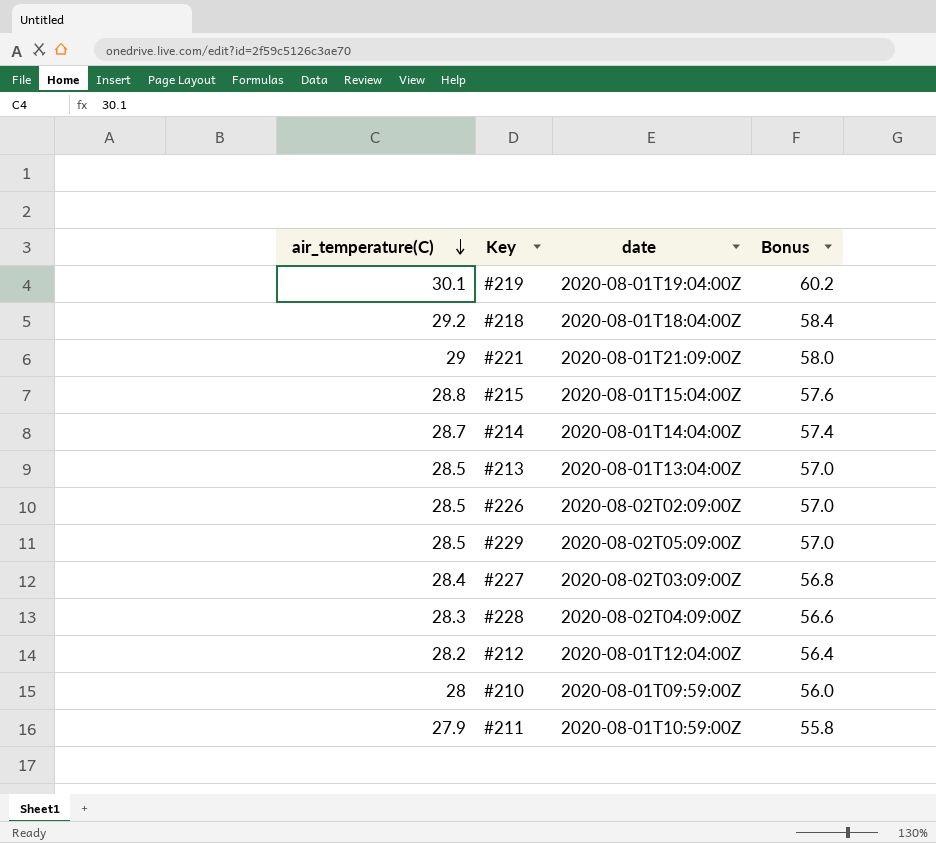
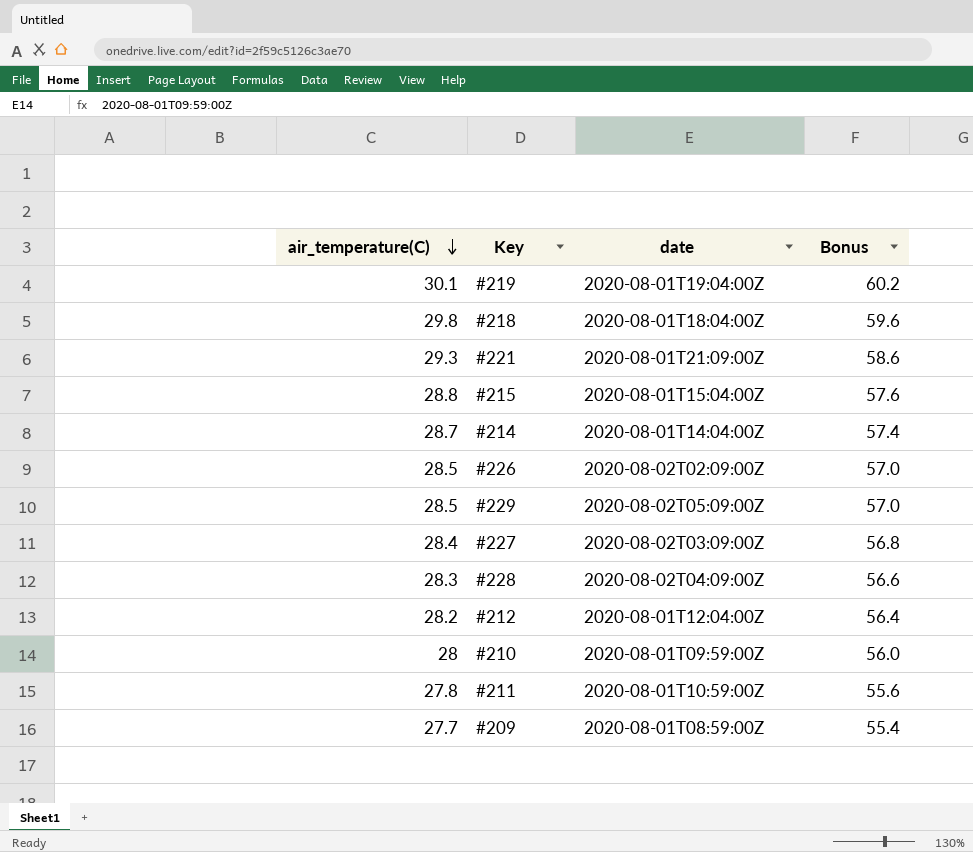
row #213: 28.5 | 2020-08-01T13:04:00Z | 57.0 -> none
#218 | air_temperature(C): 29.2 -> 29.8
#218 | Bonus: 58.4 -> 59.6
#221 | air_temperature(C): 29 -> 29.3
#221 | Bonus: 58.0 -> 58.6
#211 | air_temperature(C): 27.9 -> 27.8
#211 | Bonus: 55.8 -> 55.6
row #209: none -> 27.7 | 2020-08-01T08:59:00Z | 55.4

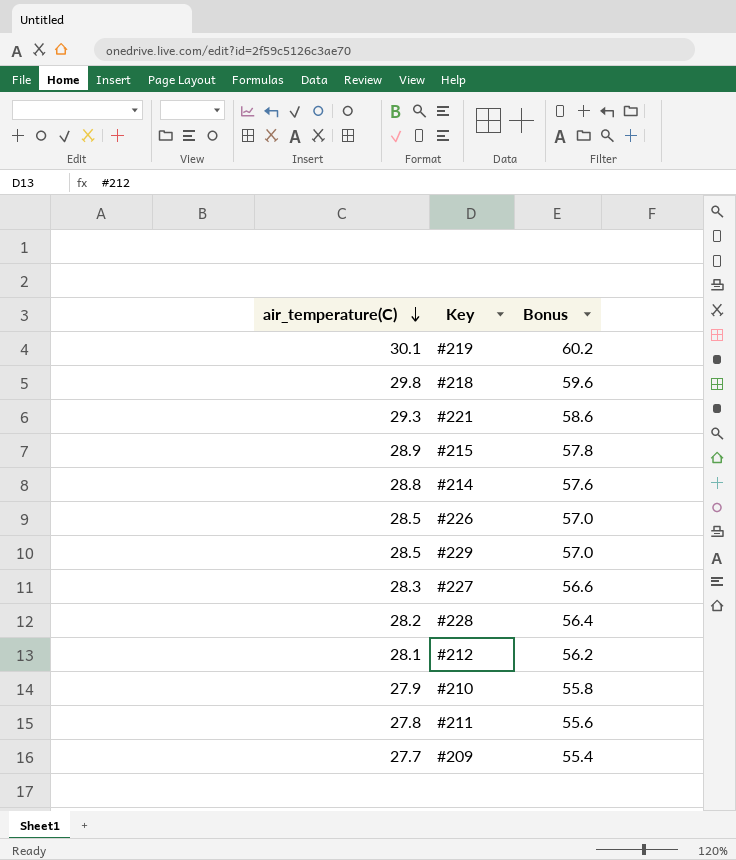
column date | position: 3 -> none
#215 | air_temperature(C): 28.8 -> 28.9
#215 | Bonus: 57.6 -> 57.8
#214 | air_temperature(C): 28.7 -> 28.8
#214 | Bonus: 57.4 -> 57.6
#227 | air_temperature(C): 28.4 -> 28.3
#227 | Bonus: 56.8 -> 56.6
#228 | air_temperature(C): 28.3 -> 28.2
#228 | Bonus: 56.6 -> 56.4
#212 | air_temperature(C): 28.2 -> 28.1
#212 | Bonus: 56.4 -> 56.2
#210 | air_temperature(C): 28 -> 27.9
#210 | Bonus: 56.0 -> 55.8

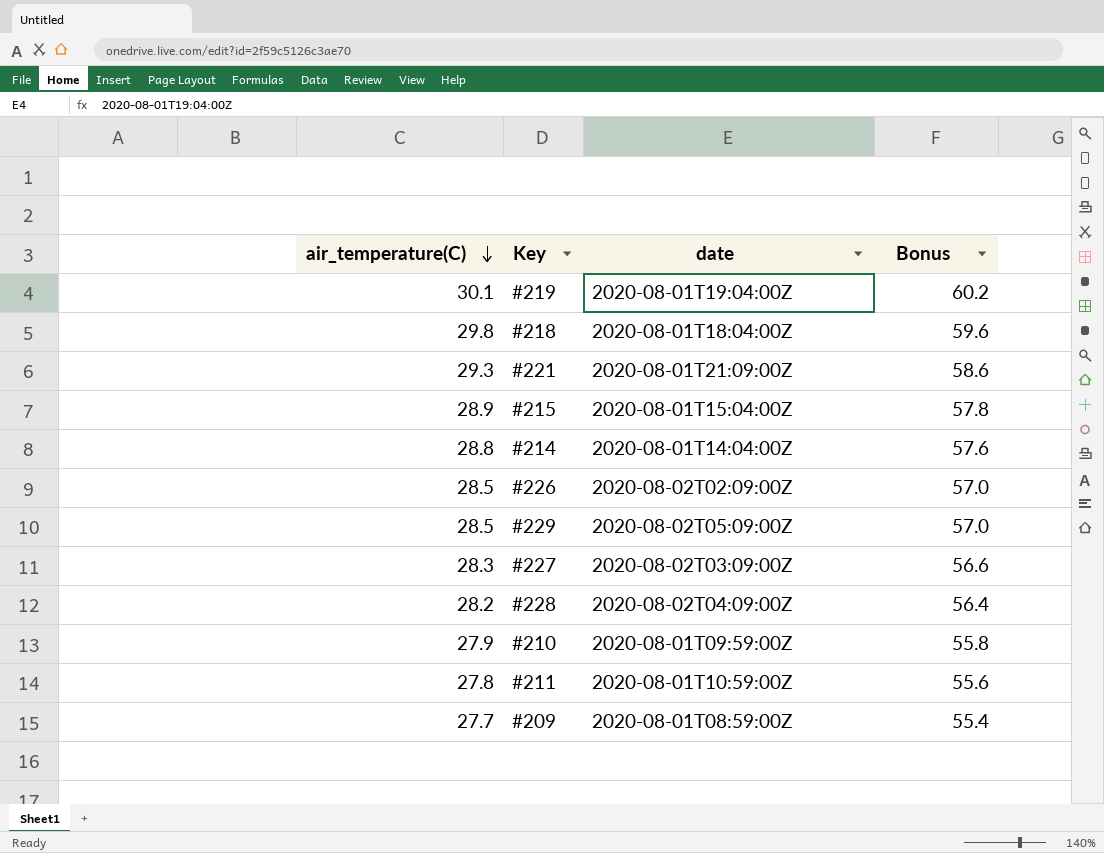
column date | position: none -> 3
row #212: 28.1 | 56.2 -> none

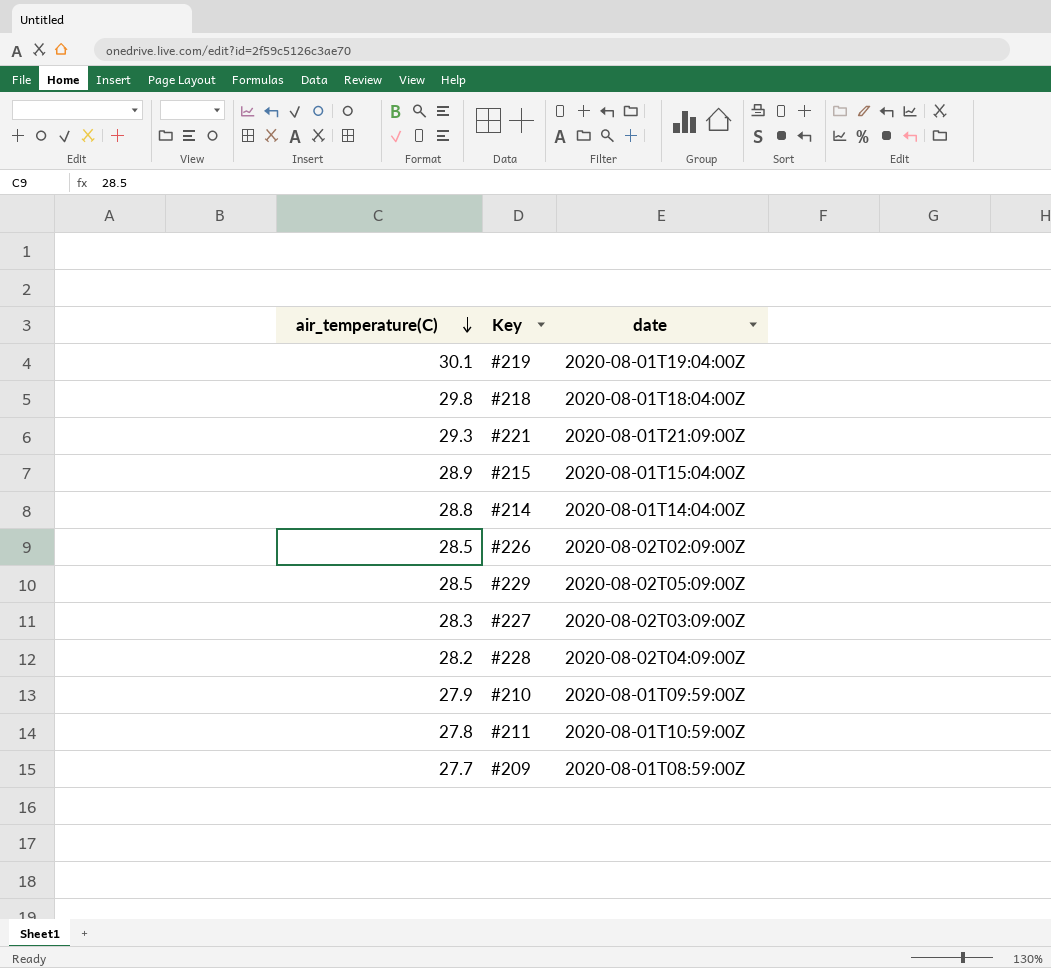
column Bonus | formula: [air_temperature(C)] * 2 -> none

